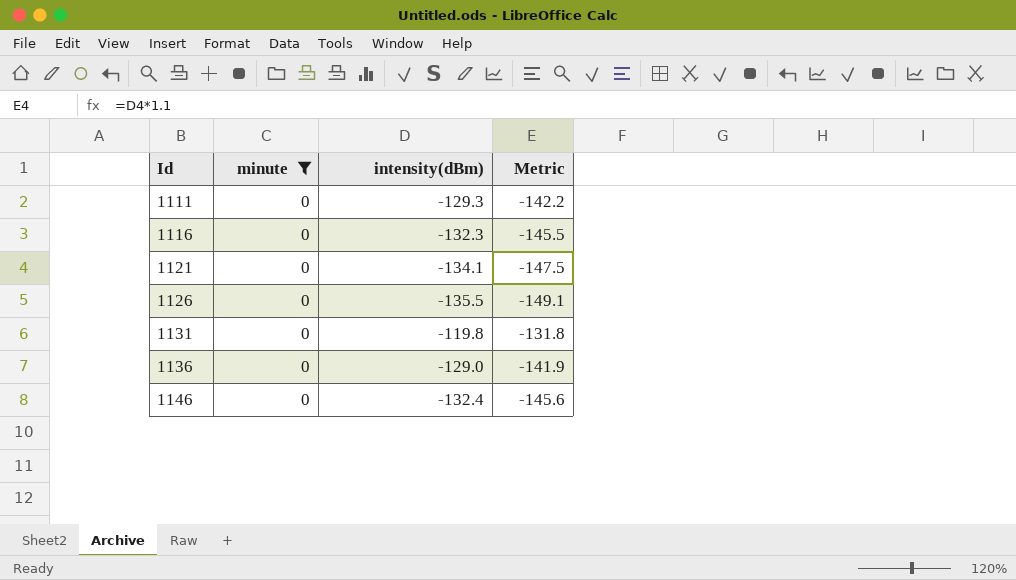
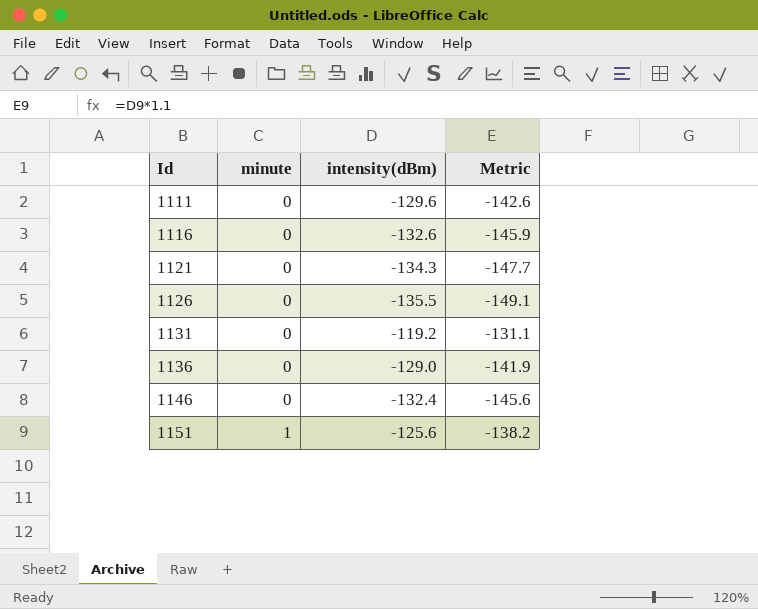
filter: minute = 0 -> none
1111 | intensity(dBm): -129.3 -> -129.6
1111 | Metric: -142.2 -> -142.6
1116 | intensity(dBm): -132.3 -> -132.6
1116 | Metric: -145.5 -> -145.9
1121 | intensity(dBm): -134.1 -> -134.3
1121 | Metric: -147.5 -> -147.7
1131 | intensity(dBm): -119.8 -> -119.2
1131 | Metric: -131.8 -> -131.1

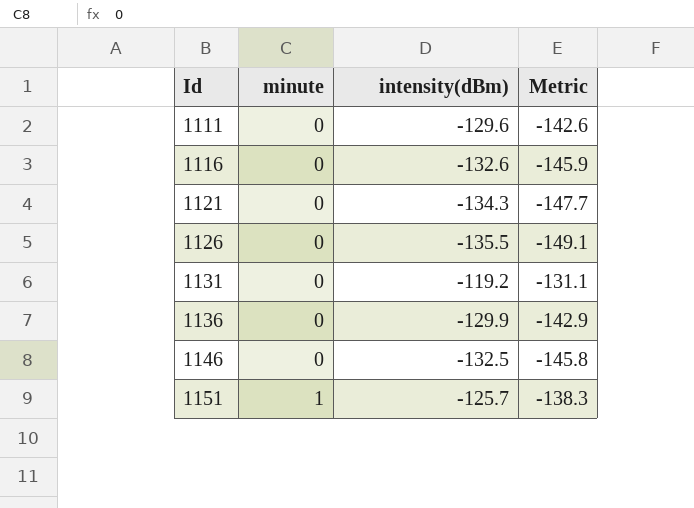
1136 | intensity(dBm): -129.0 -> -129.9
1136 | Metric: -141.9 -> -142.9
1146 | intensity(dBm): -132.4 -> -132.5
1146 | Metric: -145.6 -> -145.8
1151 | intensity(dBm): -125.6 -> -125.7
1151 | Metric: -138.2 -> -138.3

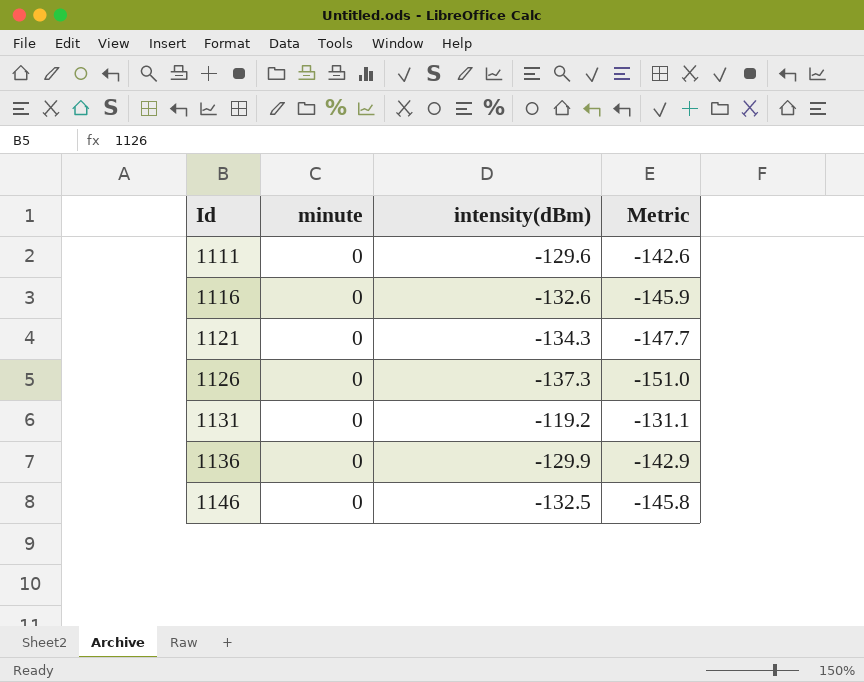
row 1151: 1 | -125.7 | -138.3 -> none
1126 | intensity(dBm): -135.5 -> -137.3
1126 | Metric: -149.1 -> -151.0

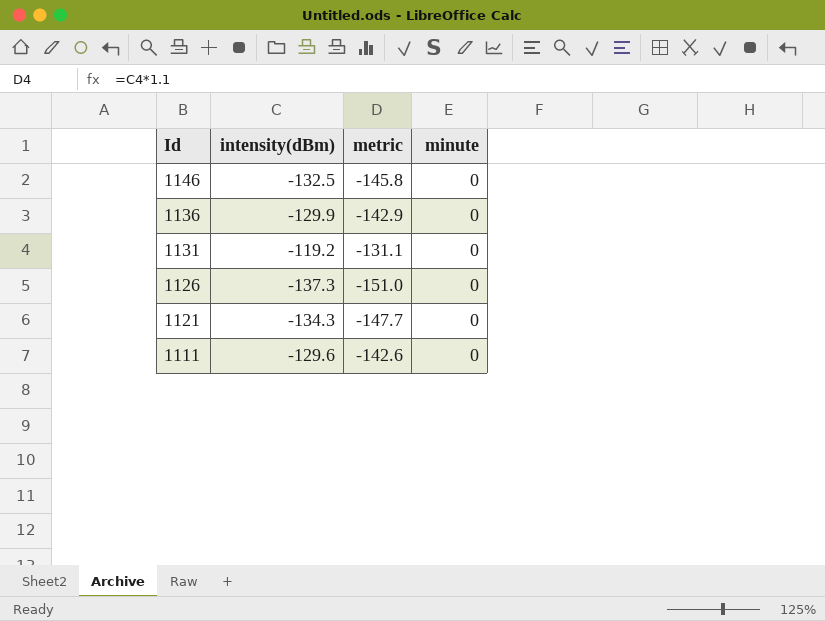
row order: Id ascending -> Id descending
column name: Metric -> metric
column minute | position: 2 -> 4
row 1116: 0 | -132.6 | -145.9 -> none

